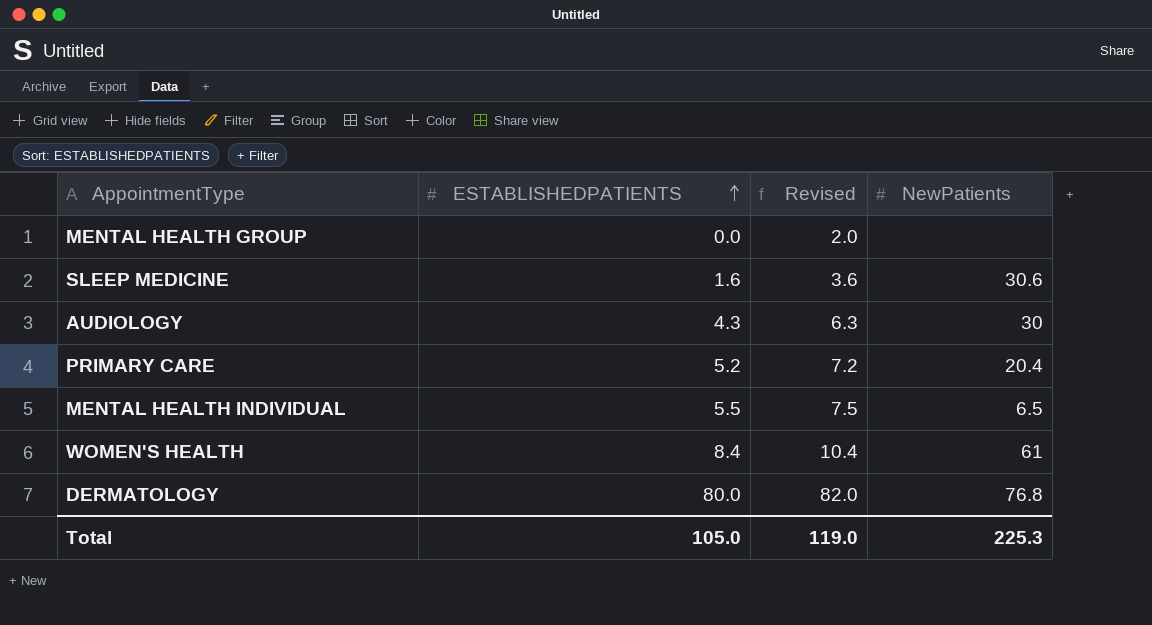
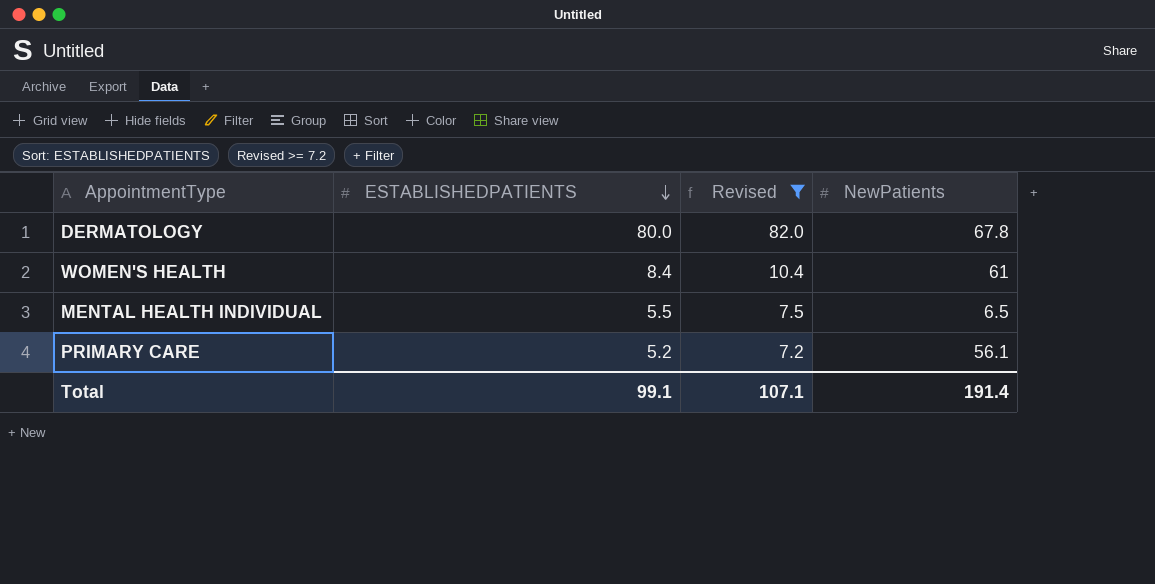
filter: none -> Revised >= 7.2
row order: ESTABLISHEDPATIENTS ascending -> ESTABLISHEDPATIENTS descending
DERMATOLOGY | NewPatients: 76.8 -> 67.8
PRIMARY CARE | NewPatients: 20.4 -> 56.1
Total | ESTABLISHEDPATIENTS: 105.0 -> 99.1
Total | Revised: 119.0 -> 107.1
Total | NewPatients: 225.3 -> 191.4

